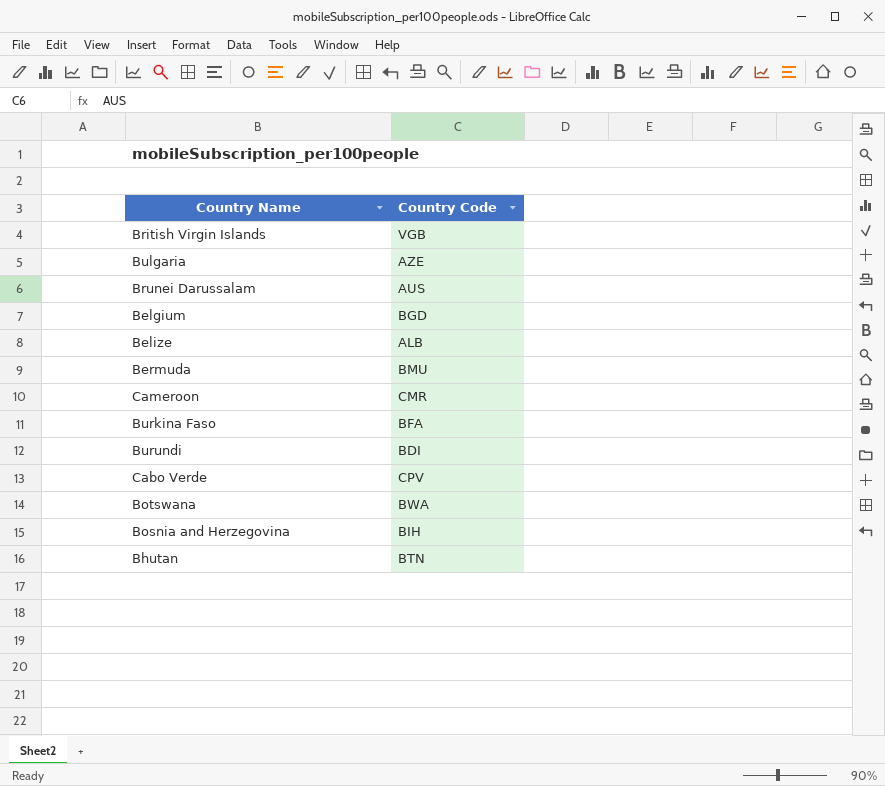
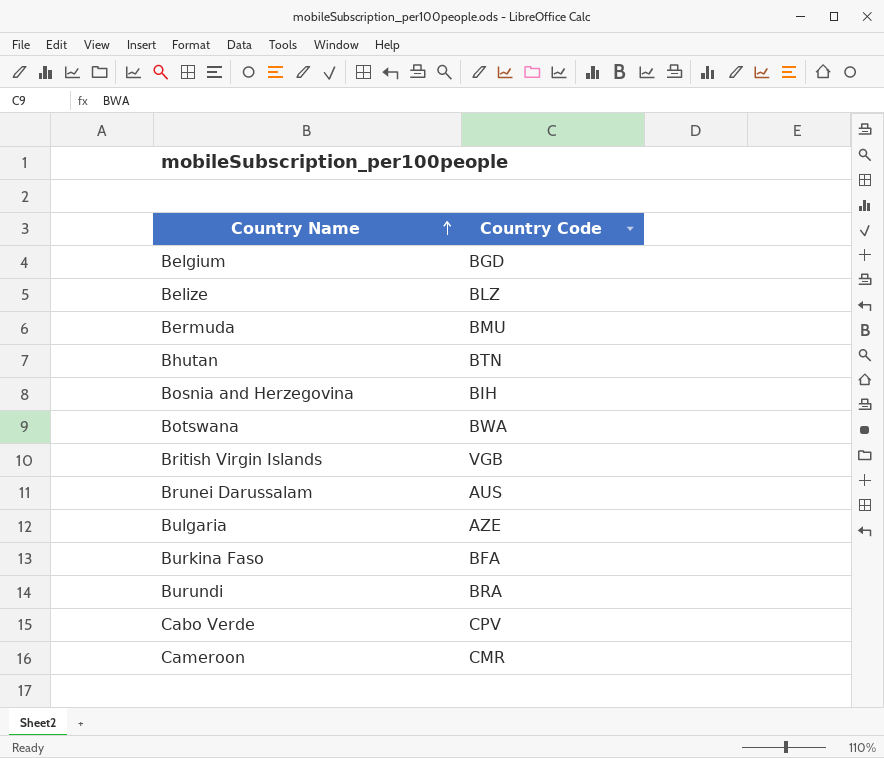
row order: none -> Country Name ascending
Belize | Country Code: ALB -> BLZ
Burundi | Country Code: BDI -> BRA

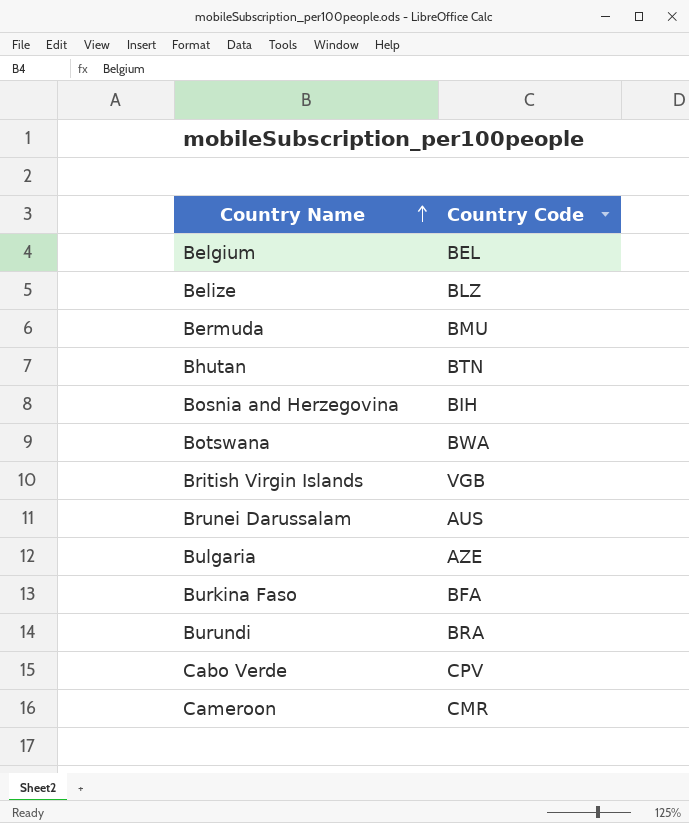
Belgium | Country Code: BGD -> BEL

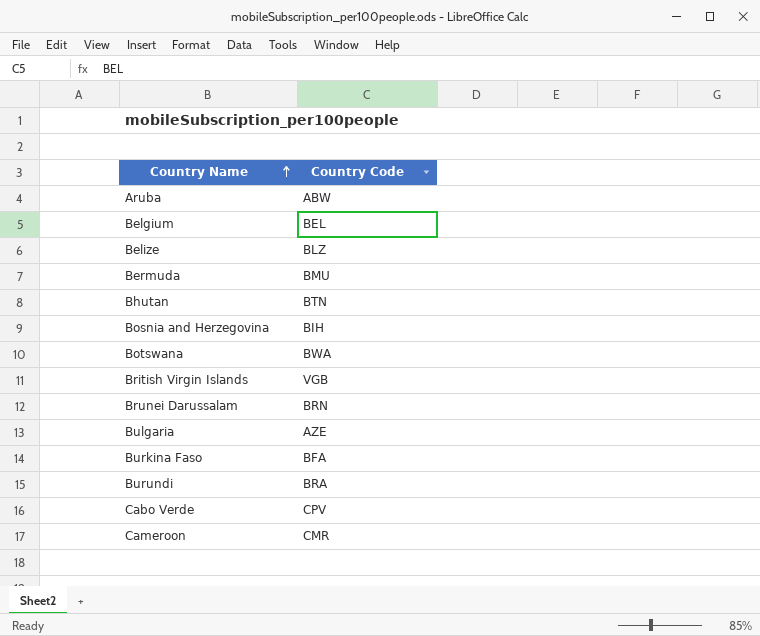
row Aruba: none -> ABW
Brunei Darussalam | Country Code: AUS -> BRN

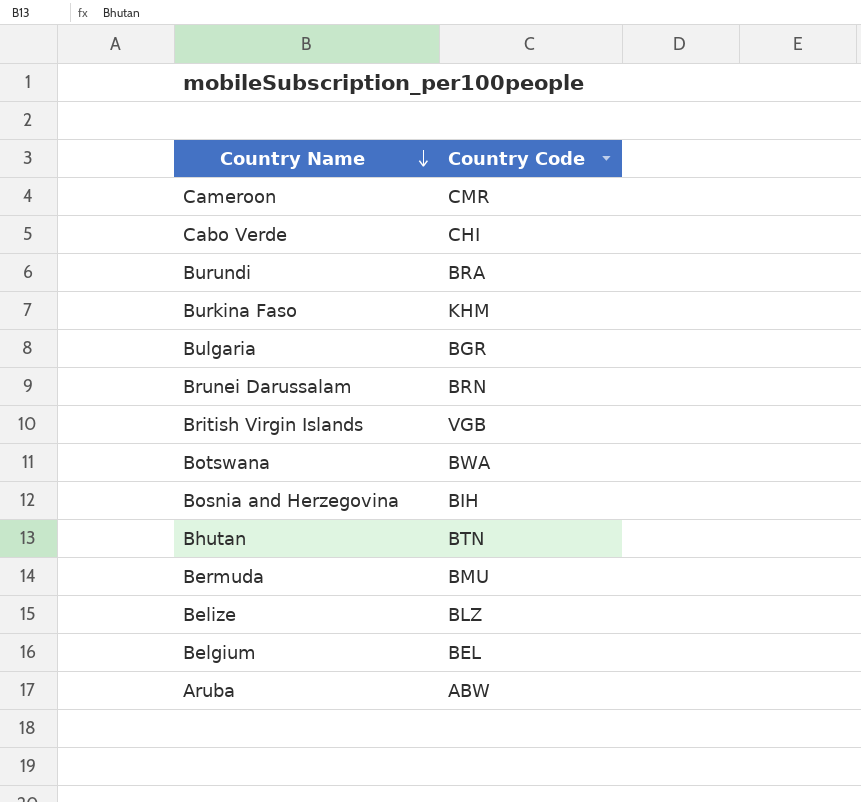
row order: Country Name ascending -> Country Name descending
Cabo Verde | Country Code: CPV -> CHI
Burkina Faso | Country Code: BFA -> KHM
Bulgaria | Country Code: AZE -> BGR

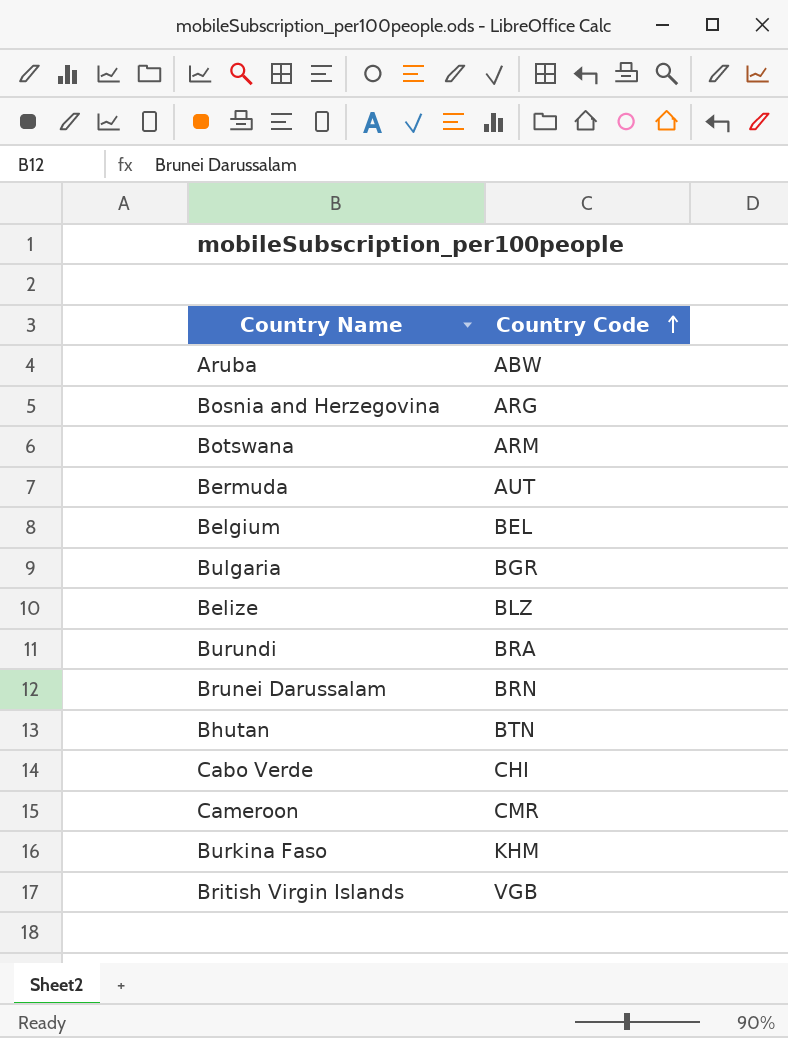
row order: Country Name descending -> Country Code ascending
Bosnia and Herzegovina | Country Code: BIH -> ARG
Botswana | Country Code: BWA -> ARM
Bermuda | Country Code: BMU -> AUT

